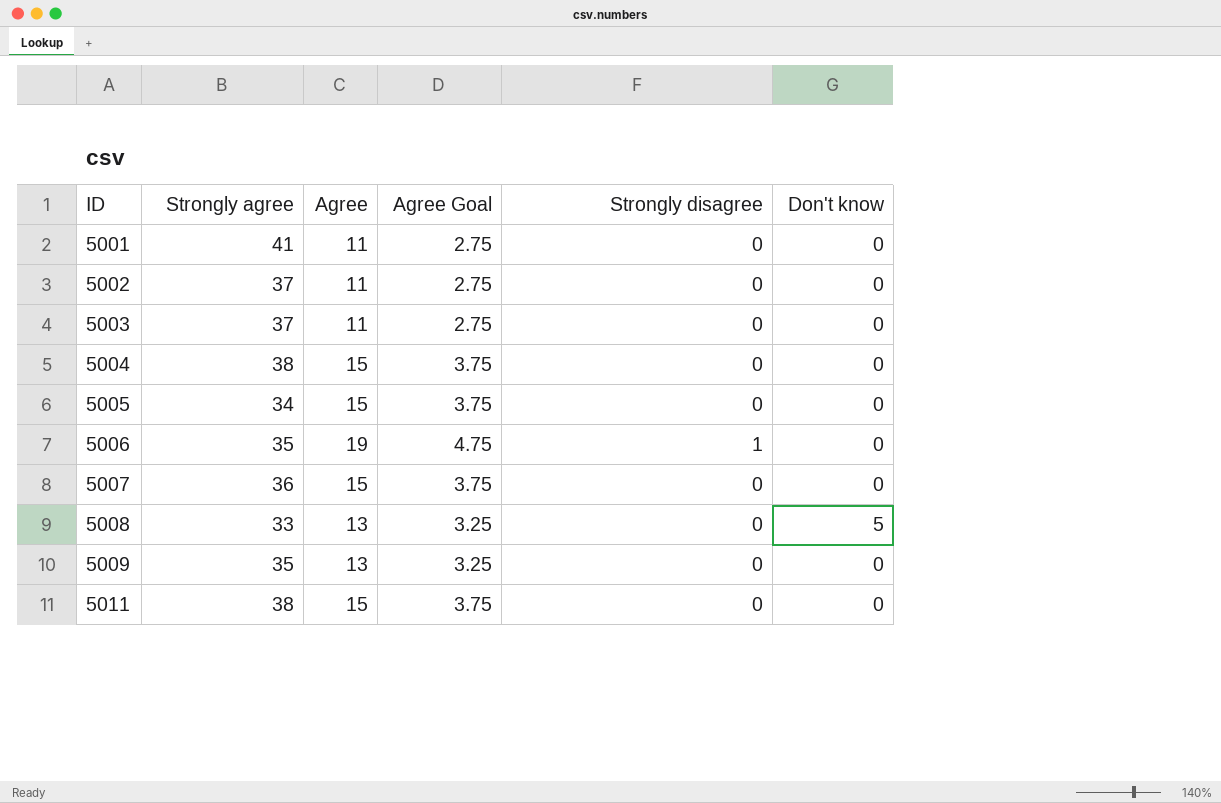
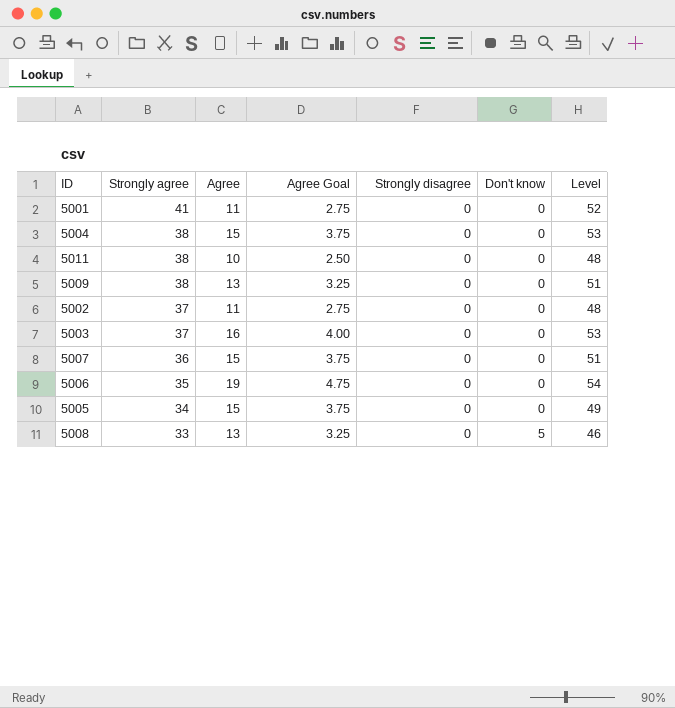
row order: ID ascending -> Strongly agree descending
column Level | formula: none -> [Strongly agree] + [Agree]
5011 | Agree: 15 -> 10
5011 | Agree Goal: 3.75 -> 2.50
5009 | Strongly agree: 35 -> 38
5003 | Agree: 11 -> 16
5003 | Agree Goal: 2.75 -> 4.00
5006 | Strongly disagree: 1 -> 0

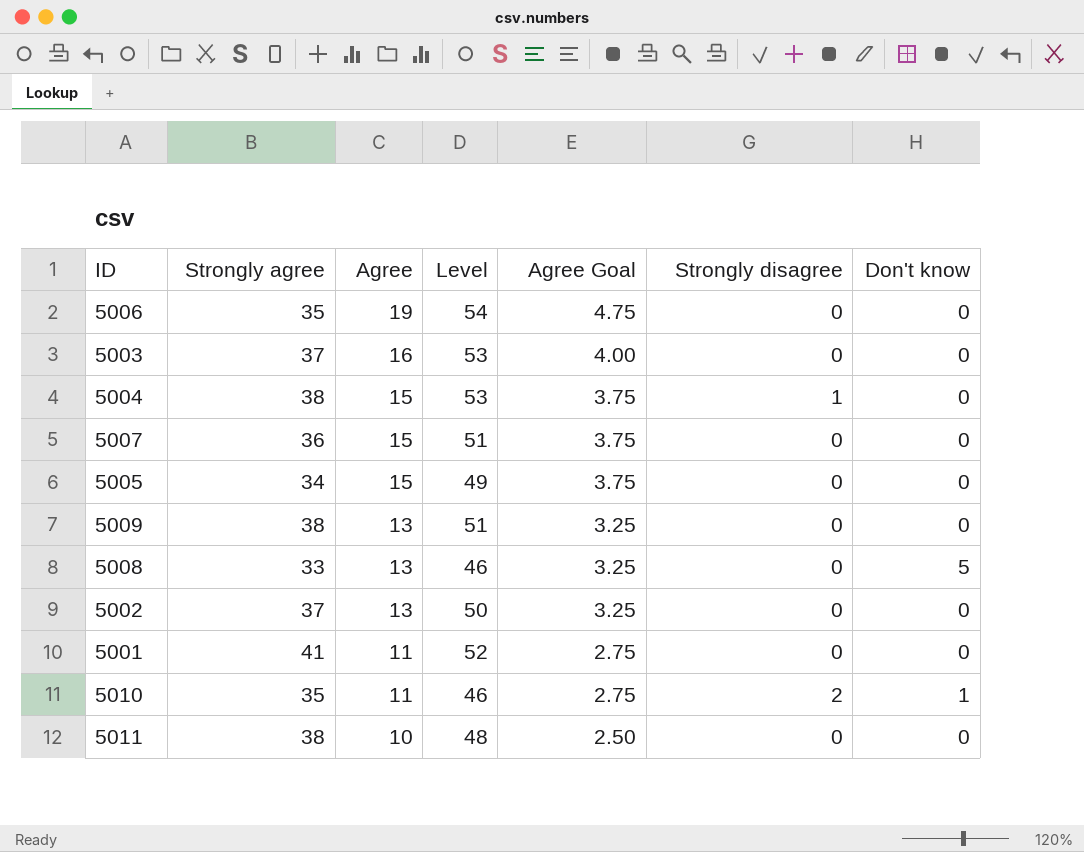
row order: Strongly agree descending -> Agree descending
column Level | position: 7 -> 4
5004 | Strongly disagree: 0 -> 1
5002 | Agree: 11 -> 13
5002 | Level: 48 -> 50
5002 | Agree Goal: 2.75 -> 3.25
row 5010: none -> 35 | 11 | 46 | 2.75 | 2 | 1

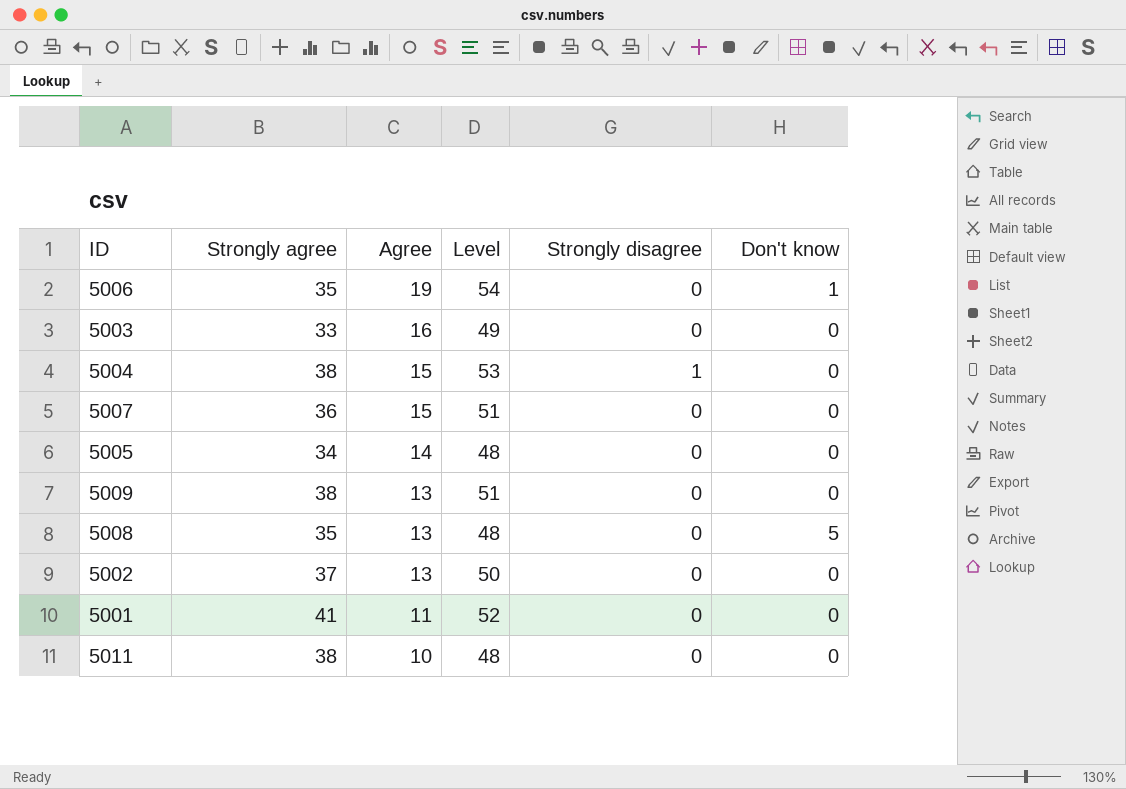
column Agree Goal | formula: [Agree] * 0.25 -> none
row 5010: 35 | 11 | 46 | 2.75 | 2 | 1 -> none
5006 | Don't know: 0 -> 1
5003 | Strongly agree: 37 -> 33
5003 | Level: 53 -> 49
5005 | Agree: 15 -> 14
5005 | Level: 49 -> 48
5008 | Strongly agree: 33 -> 35
5008 | Level: 46 -> 48

